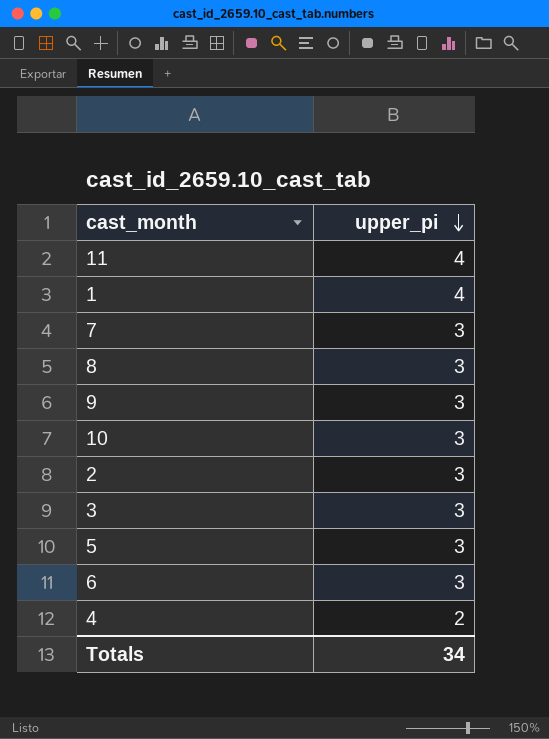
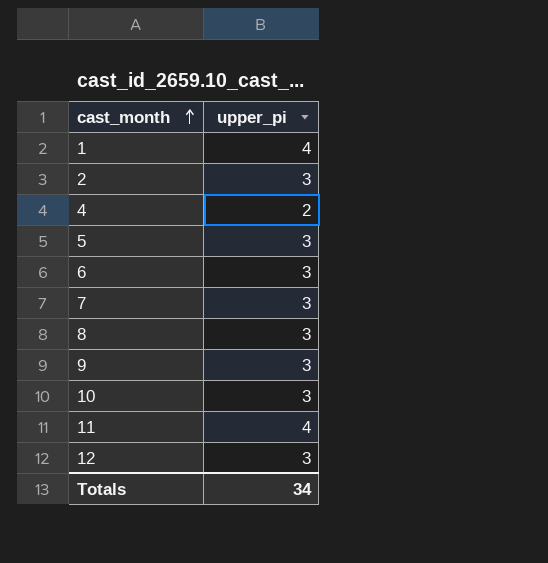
row order: upper_pi descending -> cast_month ascending
row 3: 3 -> none
row 12: none -> 3

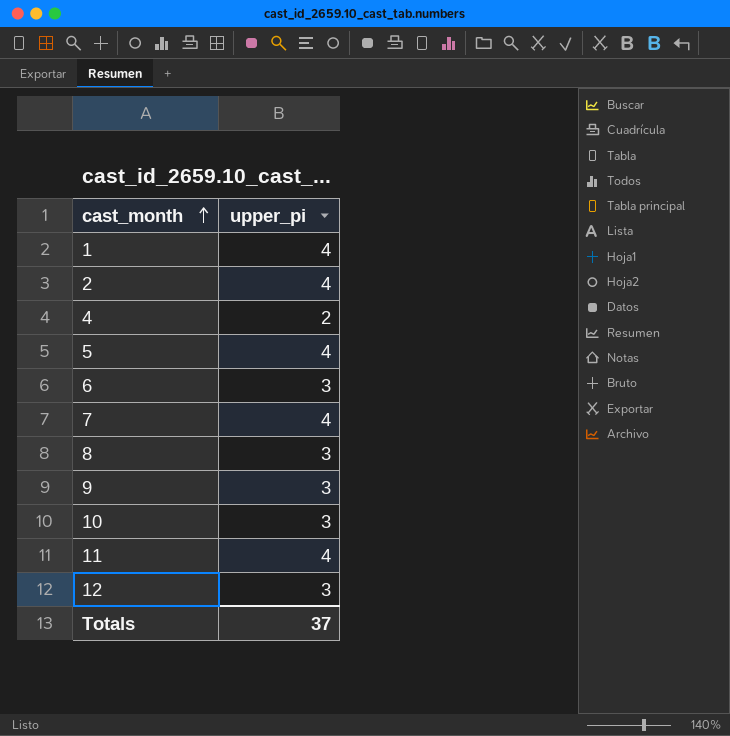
2 | upper_pi: 3 -> 4
5 | upper_pi: 3 -> 4
7 | upper_pi: 3 -> 4
Totals | upper_pi: 34 -> 37

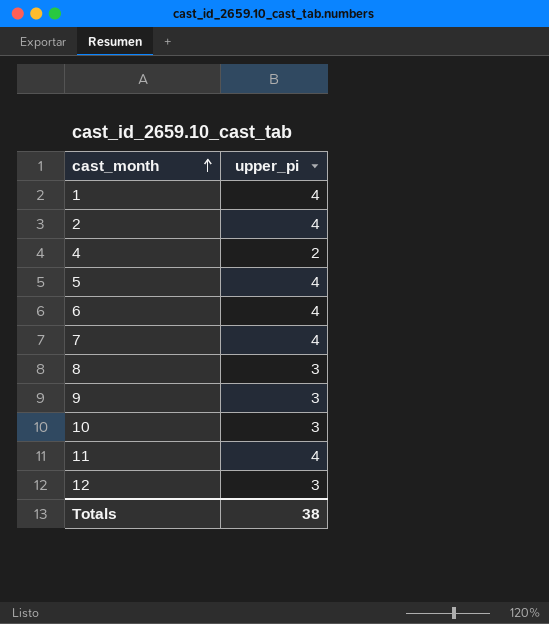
6 | upper_pi: 3 -> 4
Totals | upper_pi: 37 -> 38

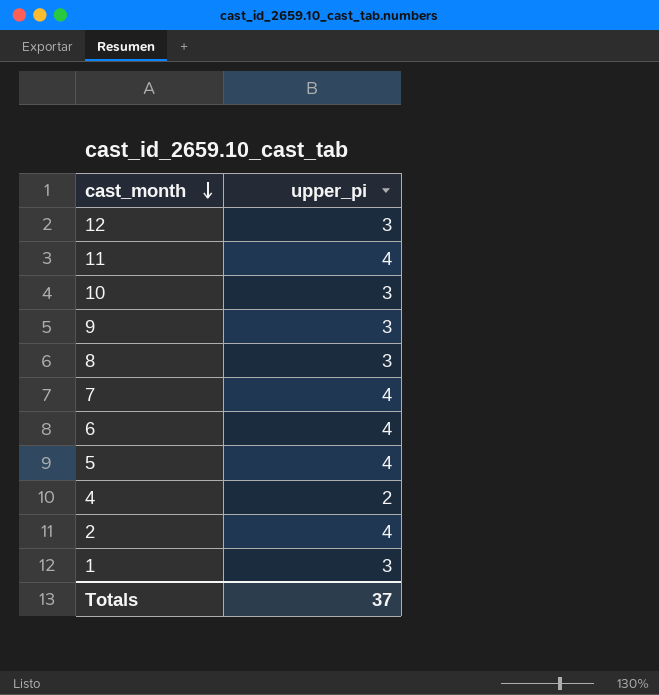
row order: cast_month ascending -> cast_month descending
1 | upper_pi: 4 -> 3
Totals | upper_pi: 38 -> 37

